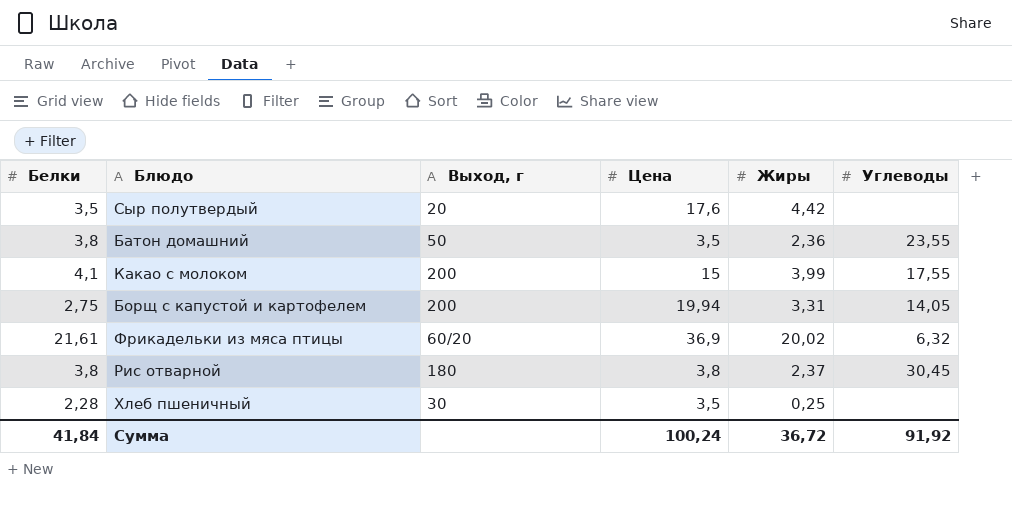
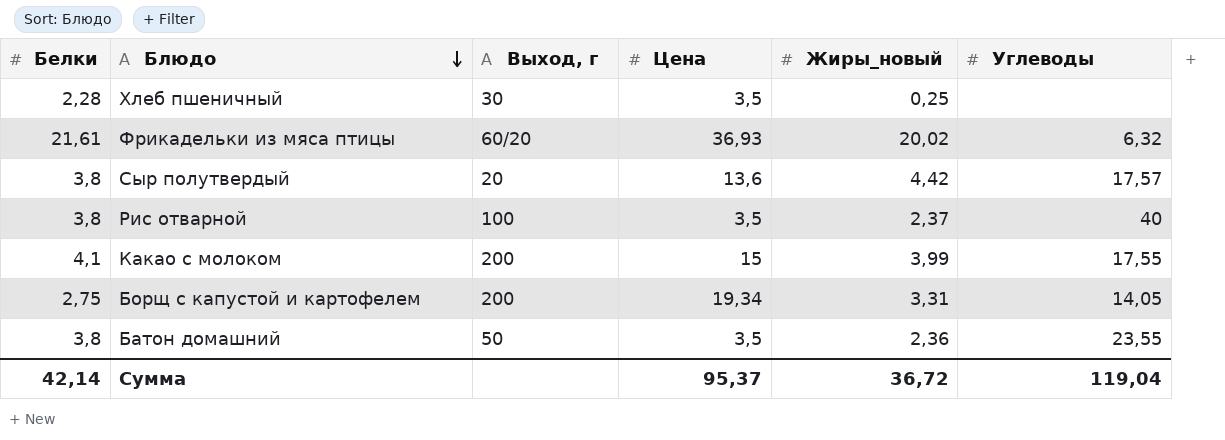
row order: none -> Блюдо descending
column name: Жиры -> Жиры_новый
Фрикадельки из мяса птицы | Цена: 36,9 -> 36,93
Сыр полутвердый | Белки: 3,5 -> 3,8
Сыр полутвердый | Цена: 17,6 -> 13,6
Сыр полутвердый | Углеводы: none -> 17,57
Рис отварной | Выход, г: 180 -> 100
Рис отварной | Цена: 3,8 -> 3,5
Рис отварной | Углеводы: 30,45 -> 40
Борщ с капустой и картофелем | Цена: 19,94 -> 19,34
Сумма | Белки: 41,84 -> 42,14
Сумма | Цена: 100,24 -> 95,37
Сумма | Углеводы: 91,92 -> 119,04

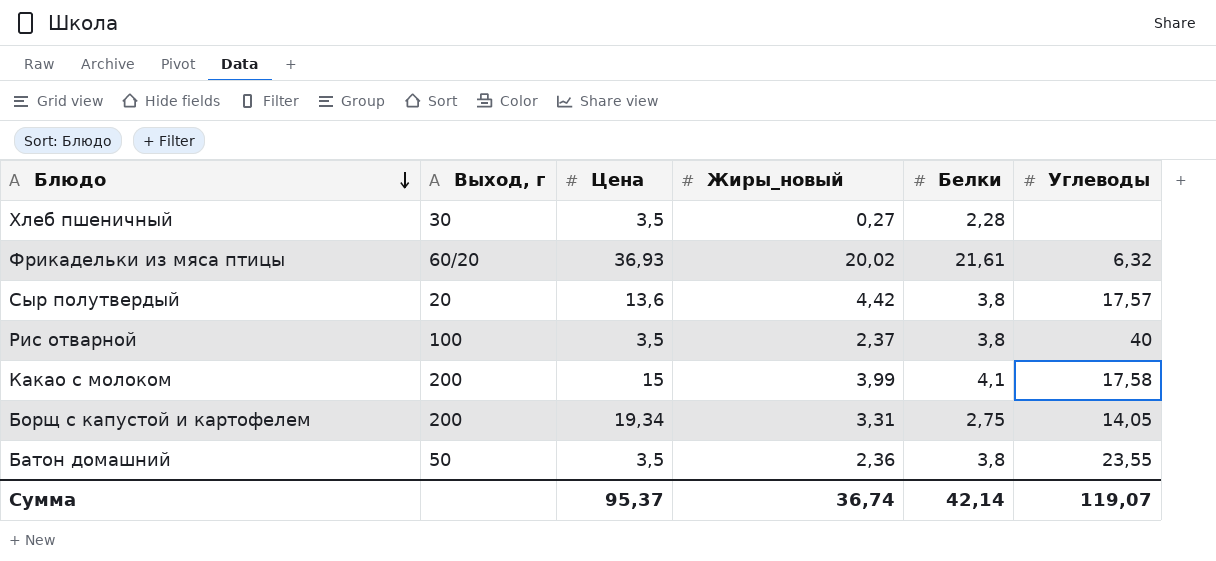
column Белки | position: 1 -> 5
Хлеб пшеничный | Жиры_новый: 0,25 -> 0,27
Какао с молоком | Углеводы: 17,55 -> 17,58
Сумма | Жиры_новый: 36,72 -> 36,74
Сумма | Углеводы: 119,04 -> 119,07

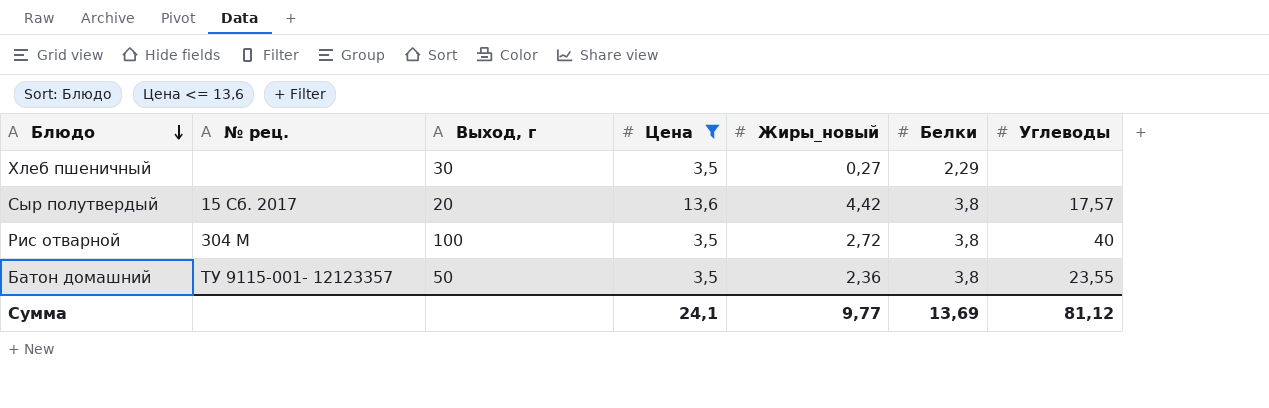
filter: none -> Цена <= 13,6
column № рец. | position: none -> 2
Хлеб пшеничный | Белки: 2,28 -> 2,29
Рис отварной | Жиры_новый: 2,37 -> 2,72
Сумма | Цена: 95,37 -> 24,1
Сумма | Жиры_новый: 36,74 -> 9,77
Сумма | Белки: 42,14 -> 13,69
Сумма | Углеводы: 119,07 -> 81,12

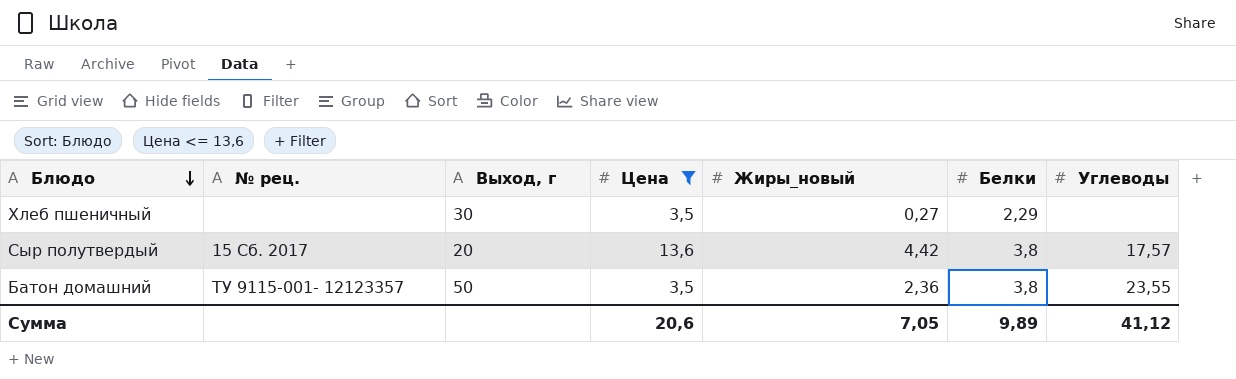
row Рис отварной: 304 М | 100 | 3,5 | 2,72 | 3,8 | 40 -> none
Сумма | Цена: 24,1 -> 20,6
Сумма | Жиры_новый: 9,77 -> 7,05
Сумма | Белки: 13,69 -> 9,89
Сумма | Углеводы: 81,12 -> 41,12

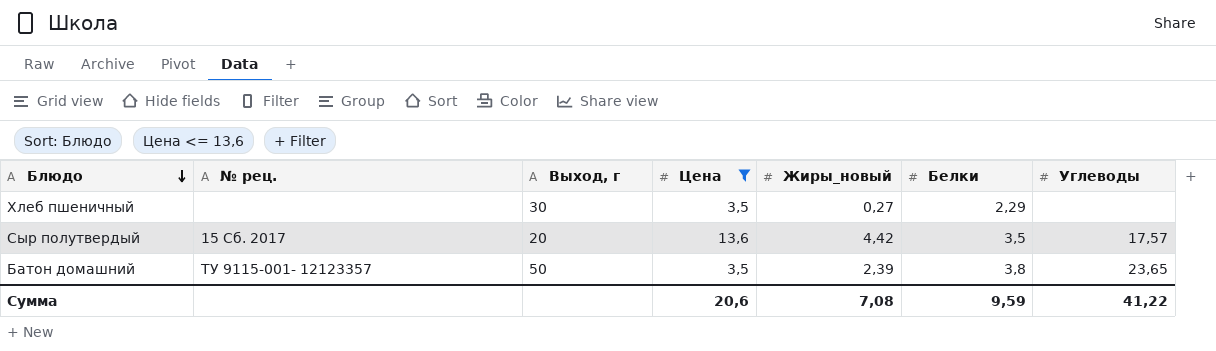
Сыр полутвердый | Белки: 3,8 -> 3,5
Батон домашний | Жиры_новый: 2,36 -> 2,39
Батон домашний | Углеводы: 23,55 -> 23,65
Сумма | Жиры_новый: 7,05 -> 7,08
Сумма | Белки: 9,89 -> 9,59
Сумма | Углеводы: 41,12 -> 41,22

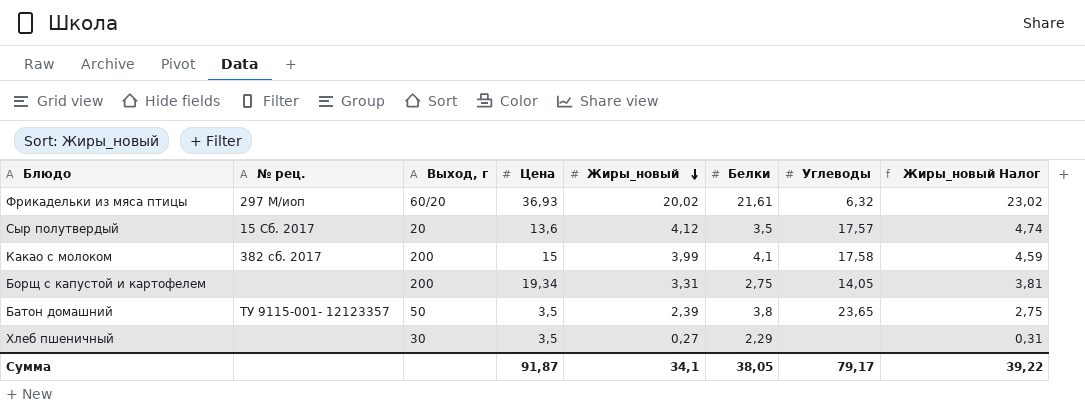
filter: Цена <= 13,6 -> none
row order: Блюдо descending -> Жиры_новый descending
column Жиры_новый Налог | formula: none -> [Жиры_новый] * 1,15
Сыр полутвердый | Жиры_новый: 4,42 -> 4,12
Сумма | Цена: 20,6 -> 91,87
Сумма | Жиры_новый: 7,08 -> 34,1
Сумма | Белки: 9,59 -> 38,05
Сумма | Углеводы: 41,22 -> 79,17

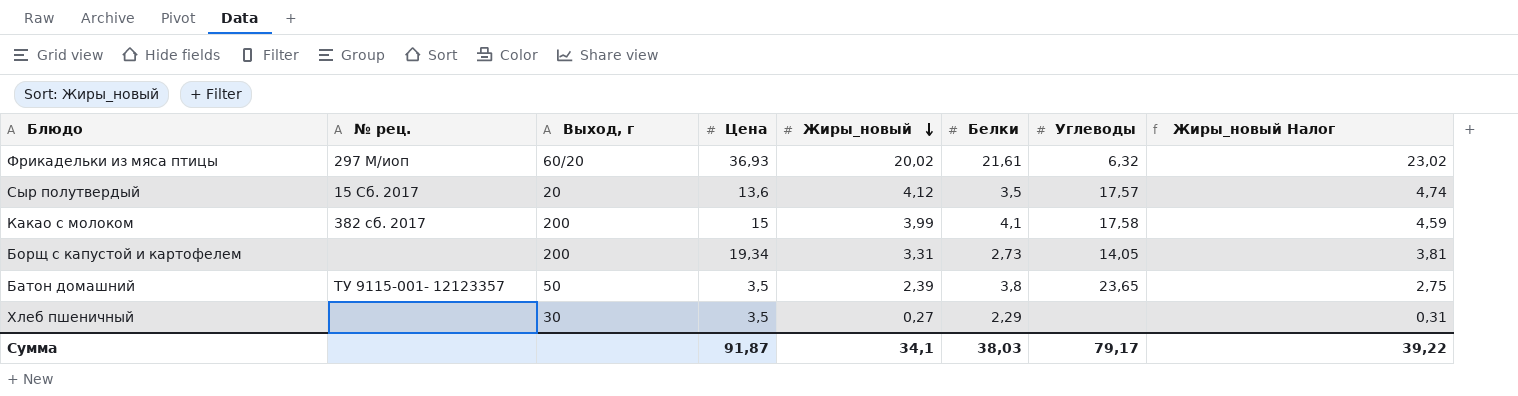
Борщ с капустой и картофелем | Белки: 2,75 -> 2,73
Сумма | Белки: 38,05 -> 38,03

